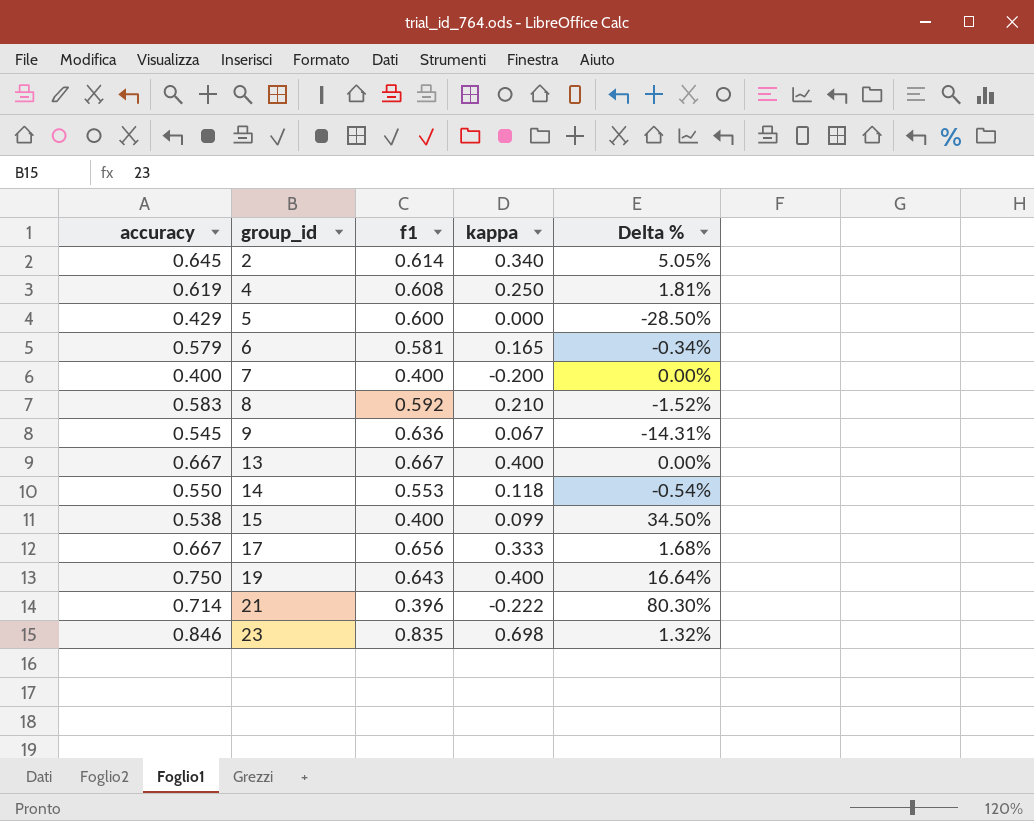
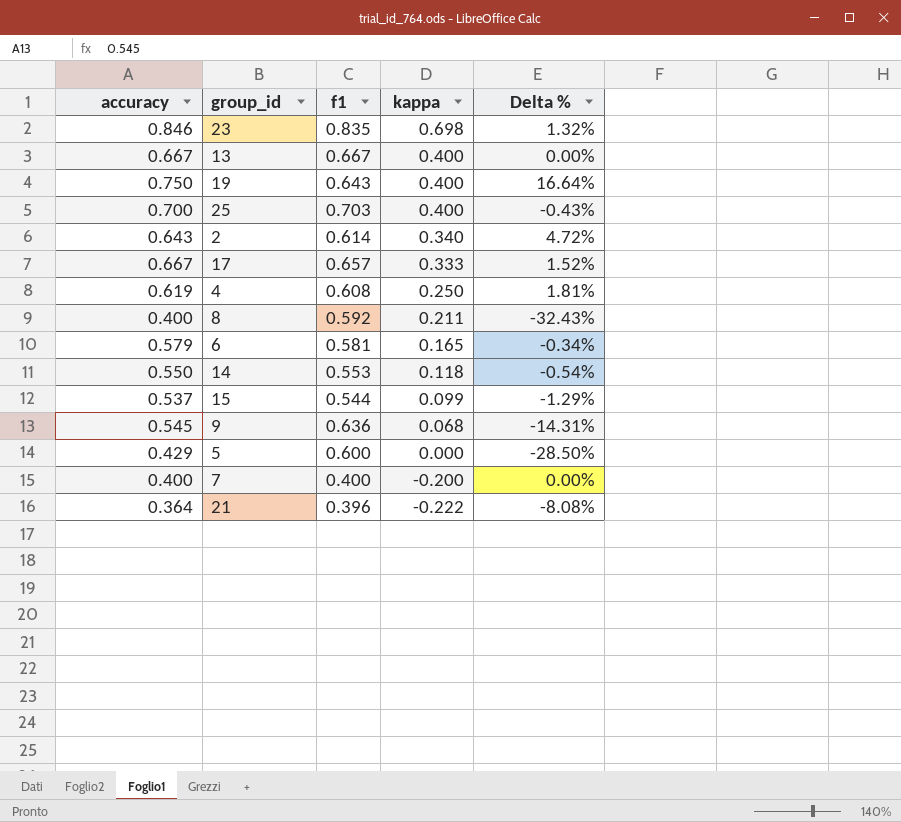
row order: group_id ascending -> kappa descending
row 25: none -> 0.700 | 0.703 | 0.400 | -0.43%
2 | accuracy: 0.645 -> 0.643
2 | Delta %: 5.05% -> 4.72%
17 | f1: 0.656 -> 0.657
17 | Delta %: 1.68% -> 1.52%
8 | accuracy: 0.583 -> 0.400
8 | kappa: 0.210 -> 0.211
8 | Delta %: -1.52% -> -32.43%
15 | accuracy: 0.538 -> 0.537
15 | f1: 0.400 -> 0.544
15 | Delta %: 34.50% -> -1.29%
9 | kappa: 0.067 -> 0.068
21 | accuracy: 0.714 -> 0.364
21 | Delta %: 80.30% -> -8.08%

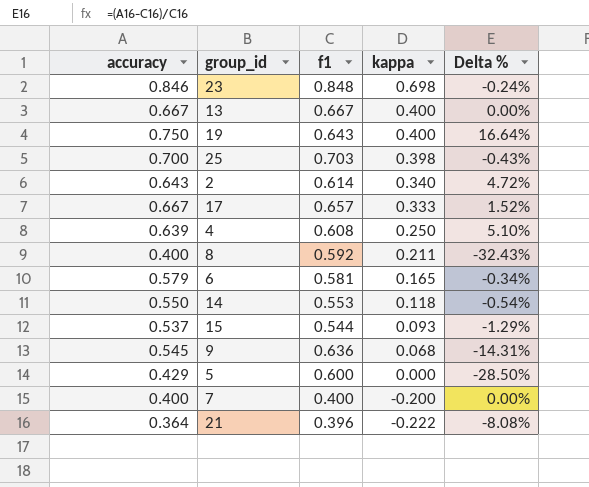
23 | f1: 0.835 -> 0.848
23 | Delta %: 1.32% -> -0.24%
25 | kappa: 0.400 -> 0.398
4 | accuracy: 0.619 -> 0.639
4 | Delta %: 1.81% -> 5.10%
15 | kappa: 0.099 -> 0.093

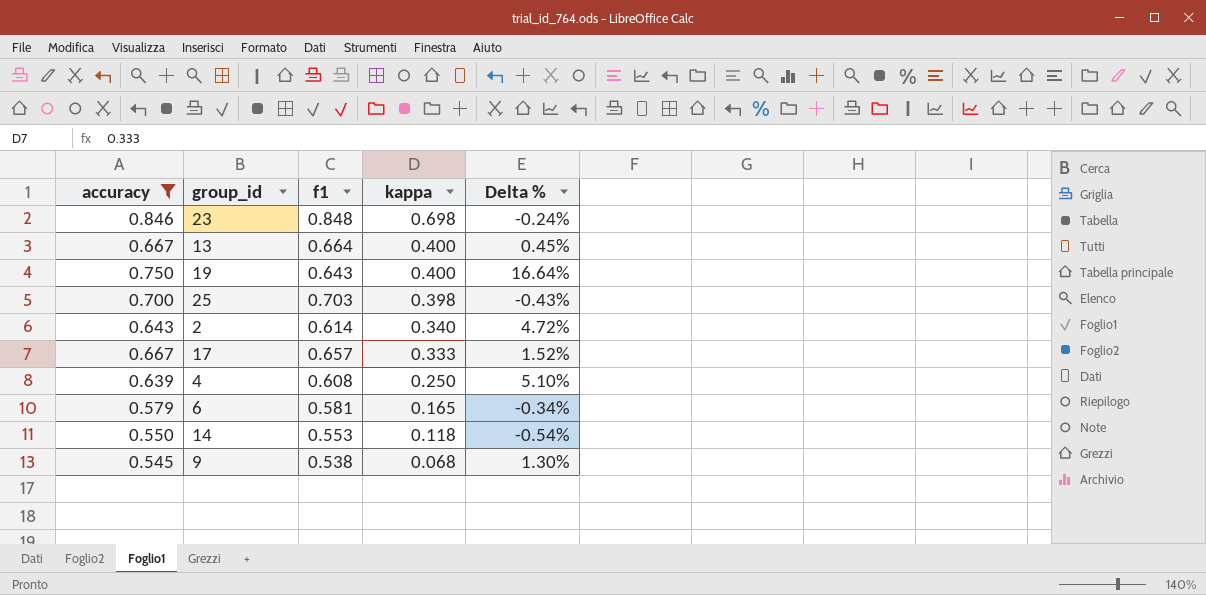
filter: none -> accuracy >= 0.545
13 | f1: 0.667 -> 0.664
13 | Delta %: 0.00% -> 0.45%
9 | f1: 0.636 -> 0.538
9 | Delta %: -14.31% -> 1.30%

